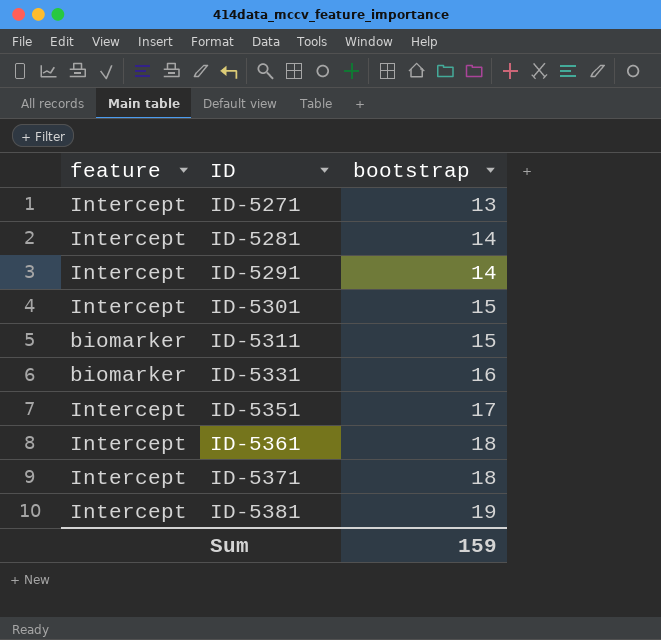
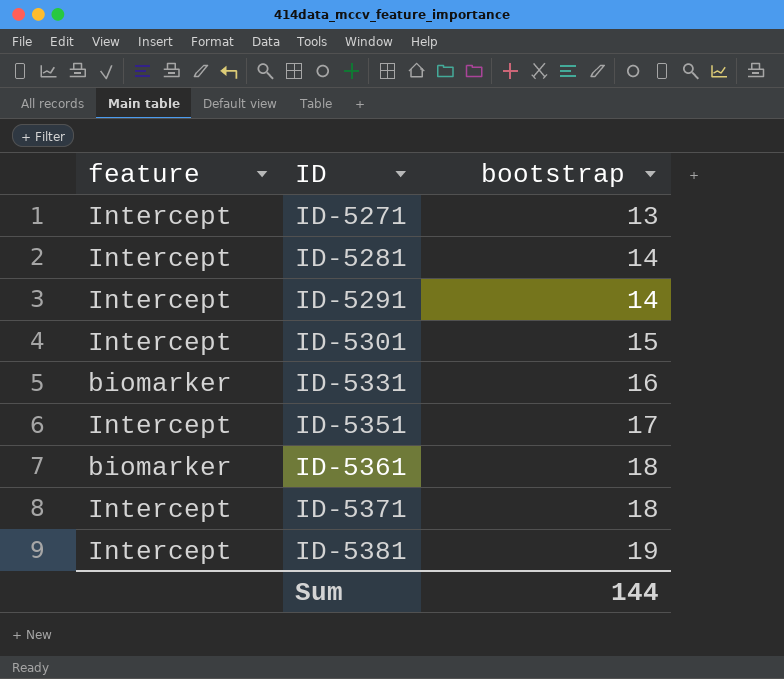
row ID-5311: biomarker | 15 -> none
ID-5361 | feature: Intercept -> biomarker
Sum | bootstrap: 159 -> 144

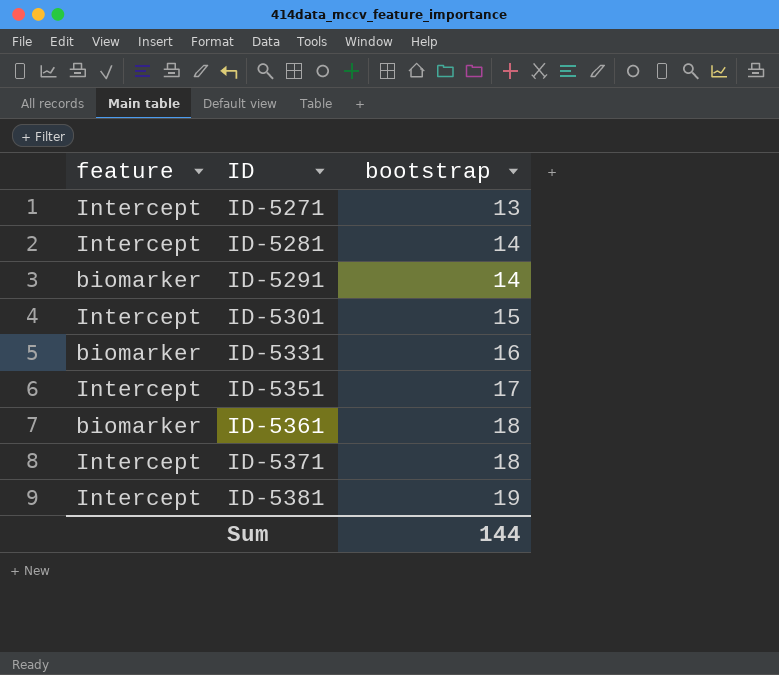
ID-5291 | feature: Intercept -> biomarker

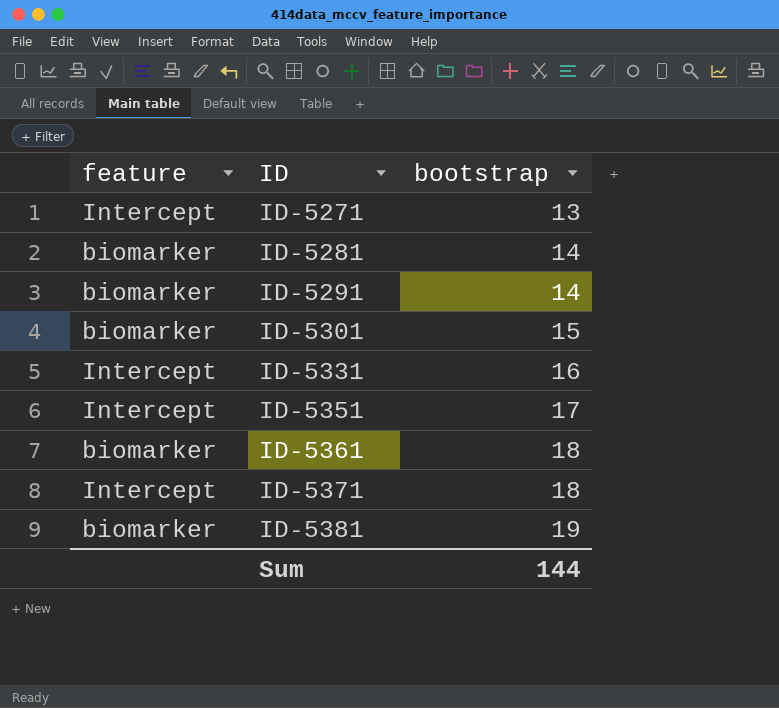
ID-5281 | feature: Intercept -> biomarker
ID-5301 | feature: Intercept -> biomarker
ID-5331 | feature: biomarker -> Intercept
ID-5381 | feature: Intercept -> biomarker

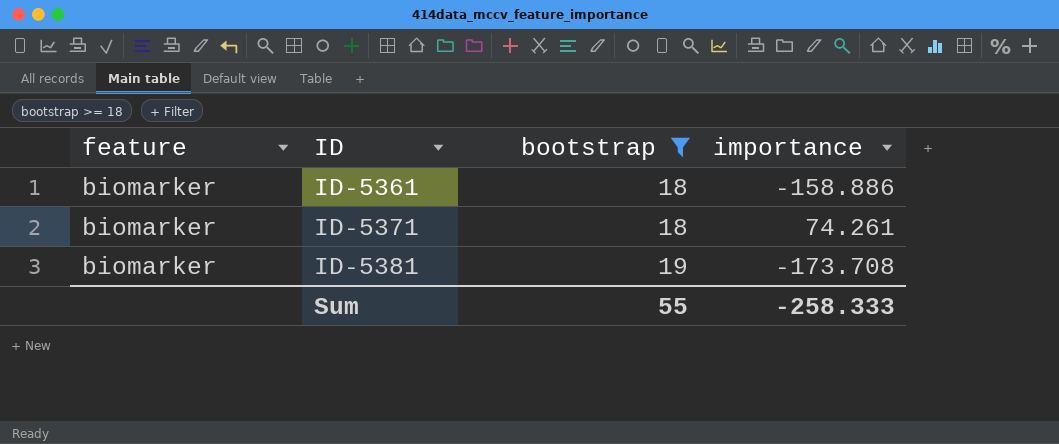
filter: none -> bootstrap >= 18
column importance | position: none -> 4
ID-5371 | feature: Intercept -> biomarker
Sum | bootstrap: 144 -> 55

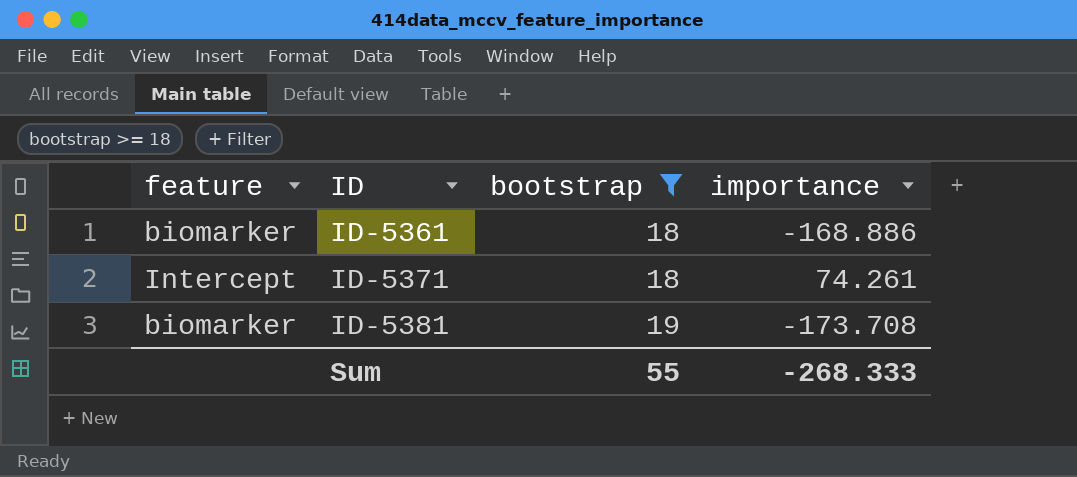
ID-5361 | importance: -158.886 -> -168.886
ID-5371 | feature: biomarker -> Intercept
Sum | importance: -258.333 -> -268.333

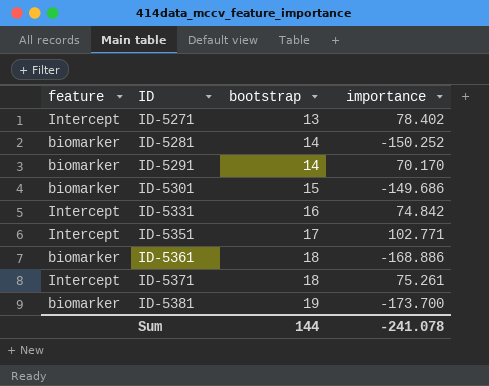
filter: bootstrap >= 18 -> none
ID-5371 | importance: 74.261 -> 75.261
ID-5381 | importance: -173.708 -> -173.700
Sum | bootstrap: 55 -> 144
Sum | importance: -268.333 -> -241.078

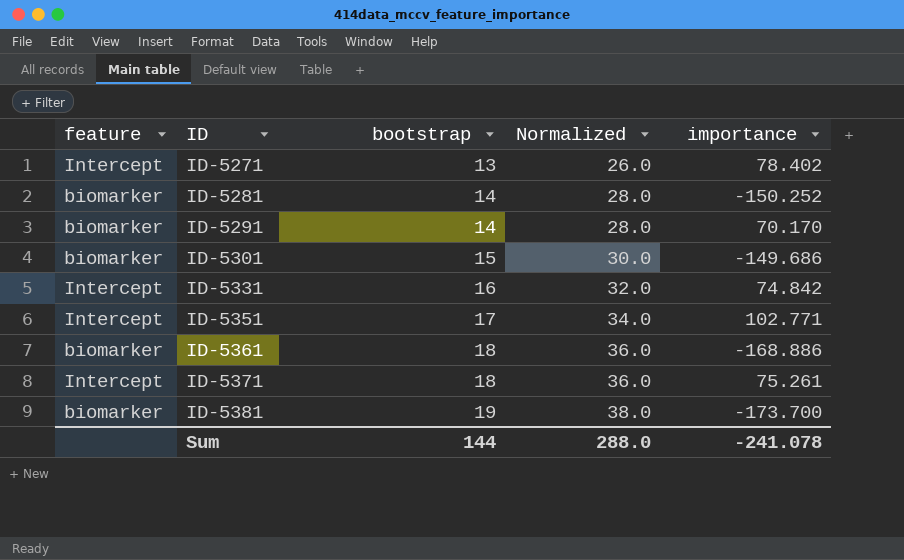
column Normalized | formula: none -> [bootstrap] * 2

